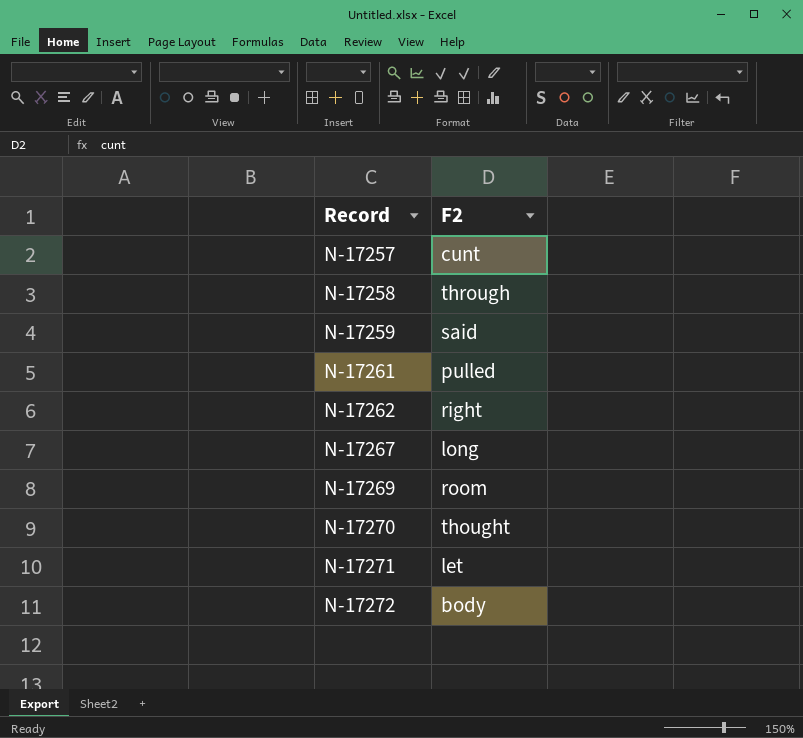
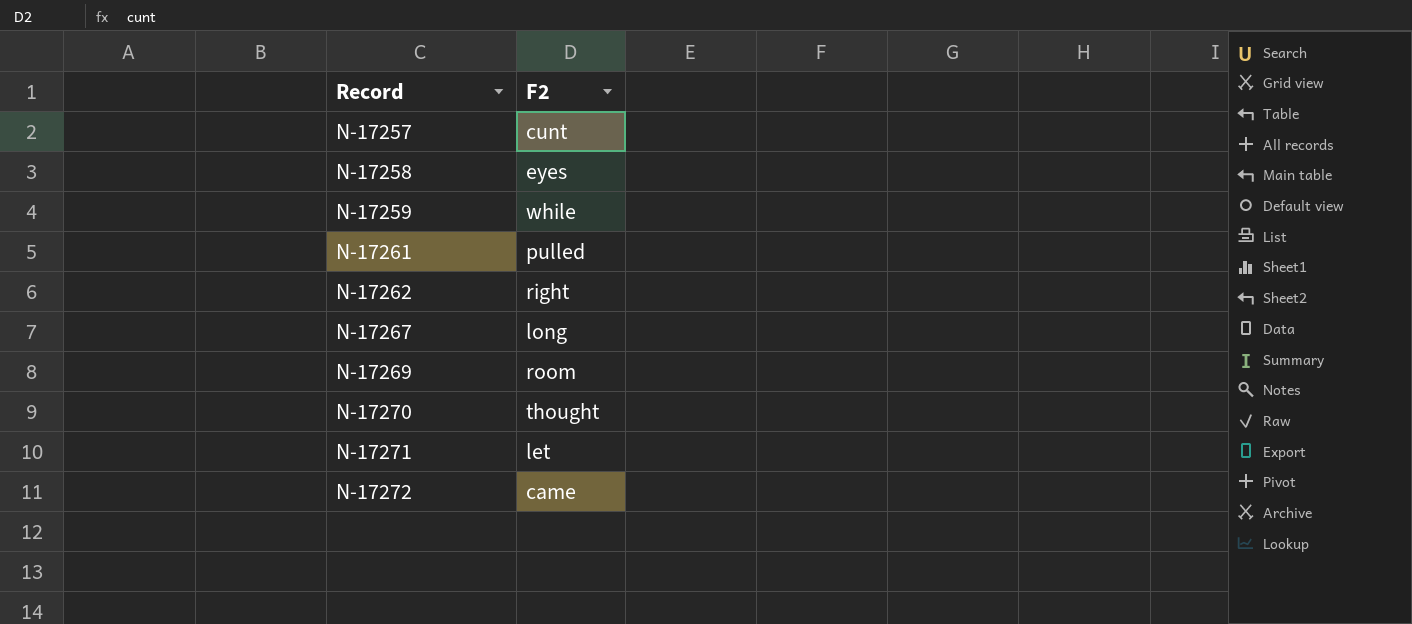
N-17258 | F2: through -> eyes
N-17259 | F2: said -> while
N-17272 | F2: body -> came

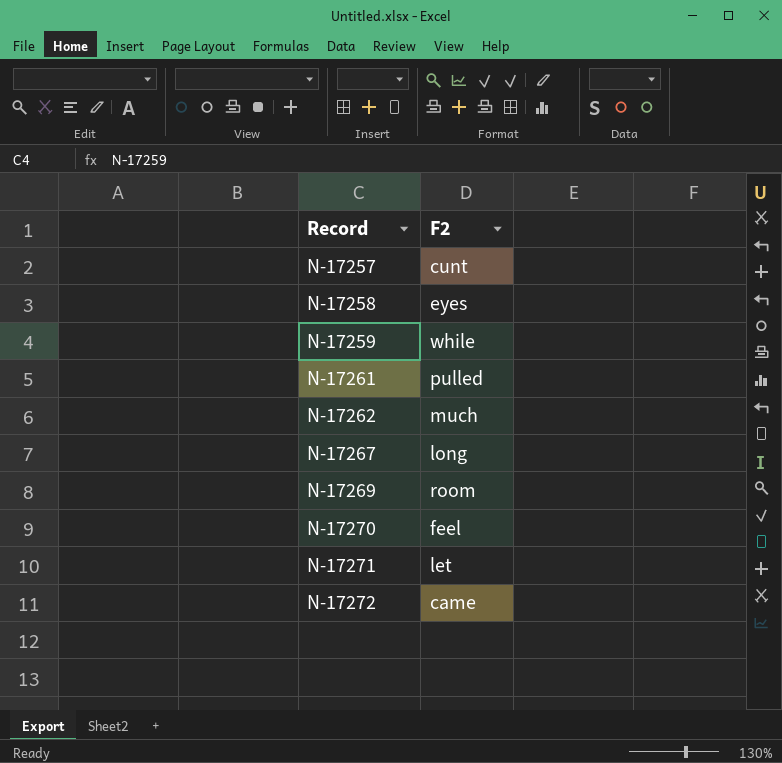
N-17262 | F2: right -> much
N-17270 | F2: thought -> feel

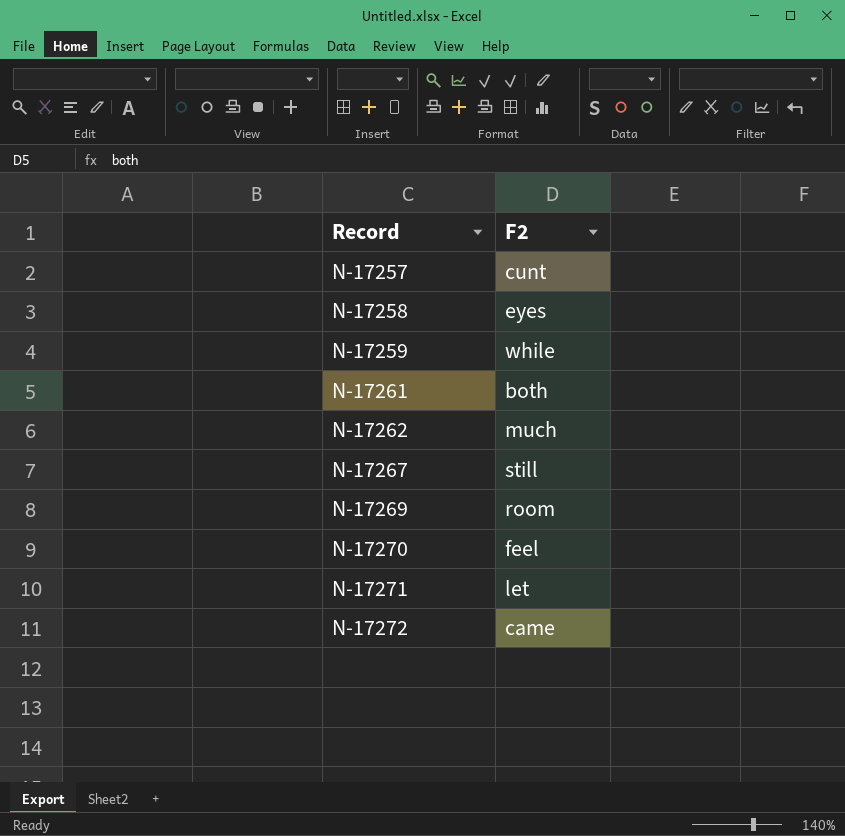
N-17261 | F2: pulled -> both
N-17267 | F2: long -> still

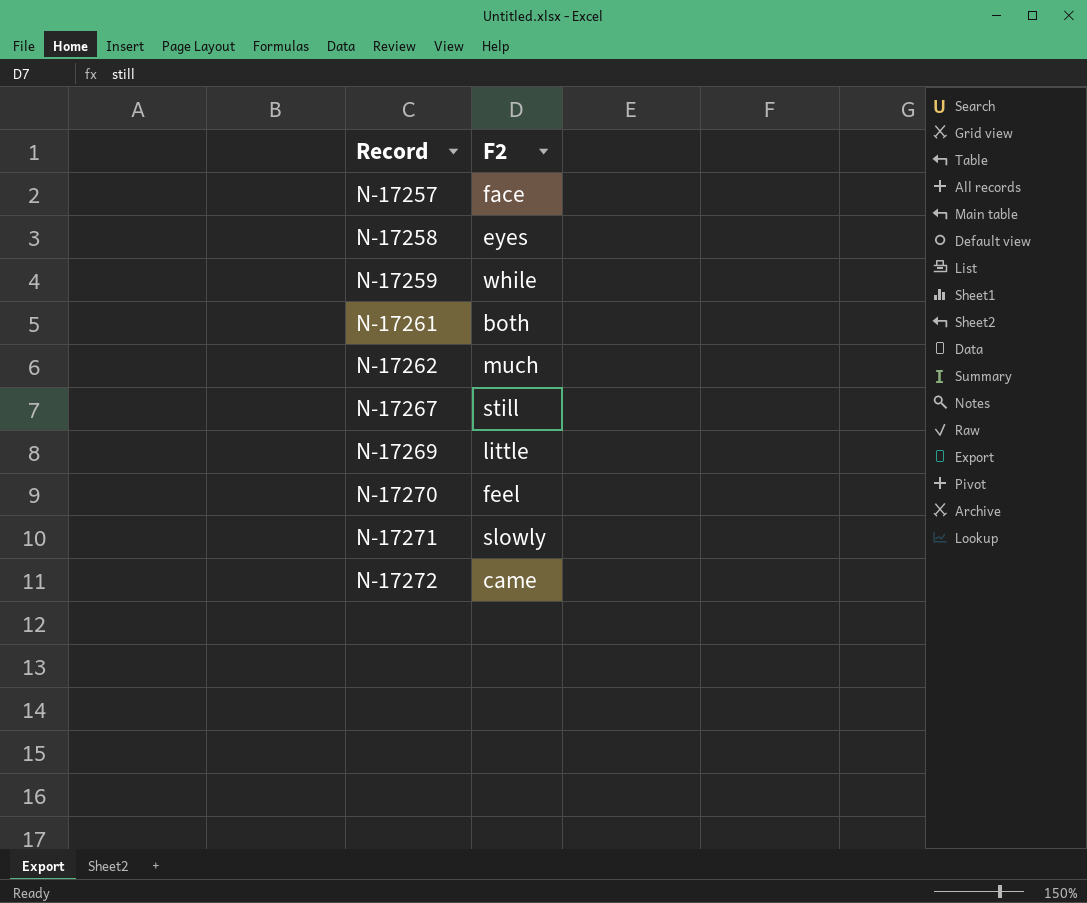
N-17257 | F2: cunt -> face
N-17269 | F2: room -> little
N-17271 | F2: let -> slowly

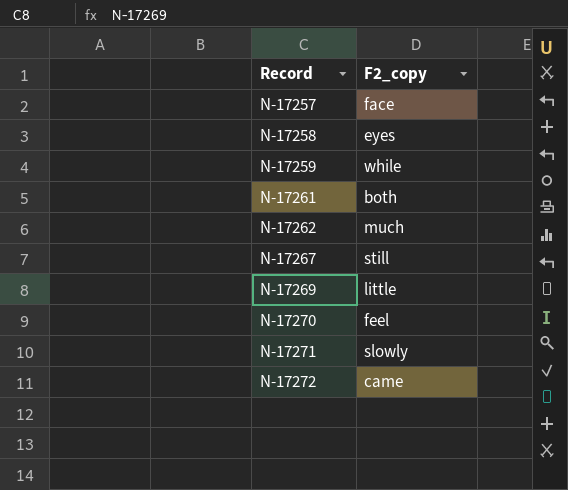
column name: F2 -> F2_copy

